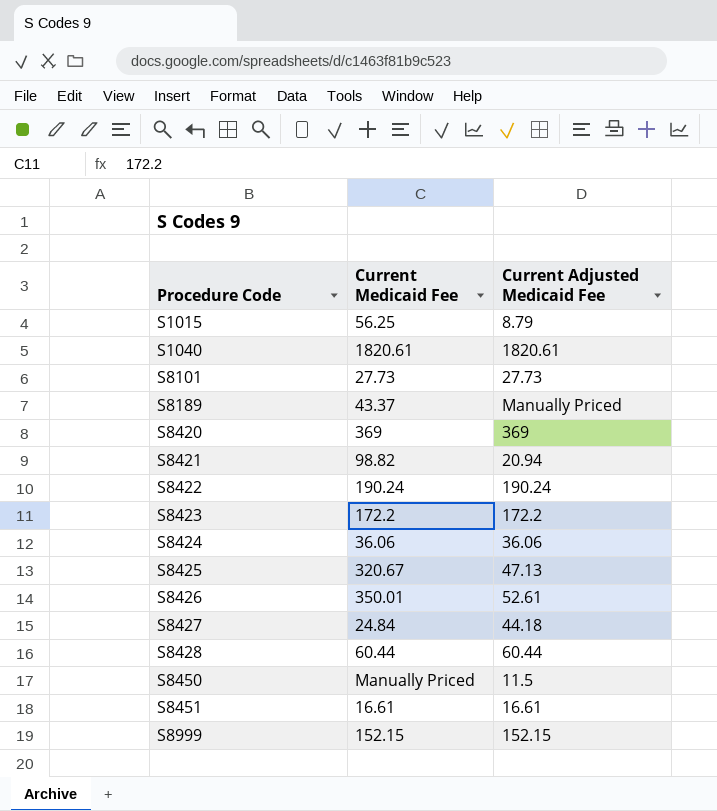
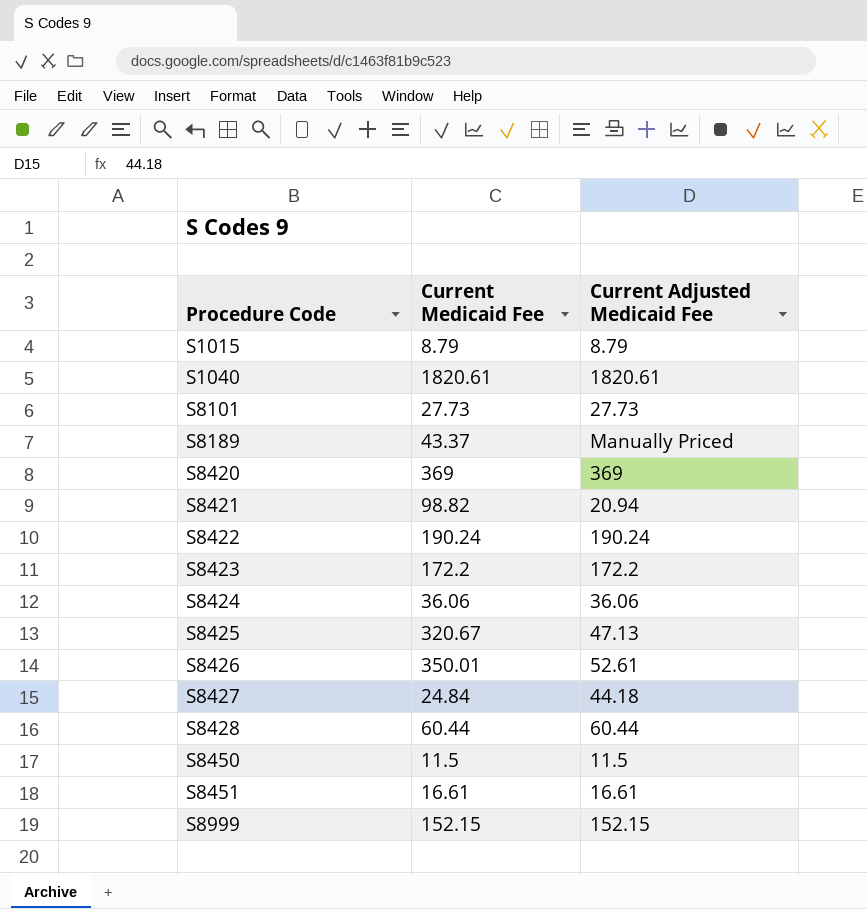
S1015 | Current Medicaid Fee: 56.25 -> 8.79
S8450 | Current Medicaid Fee: Manually Priced -> 11.5

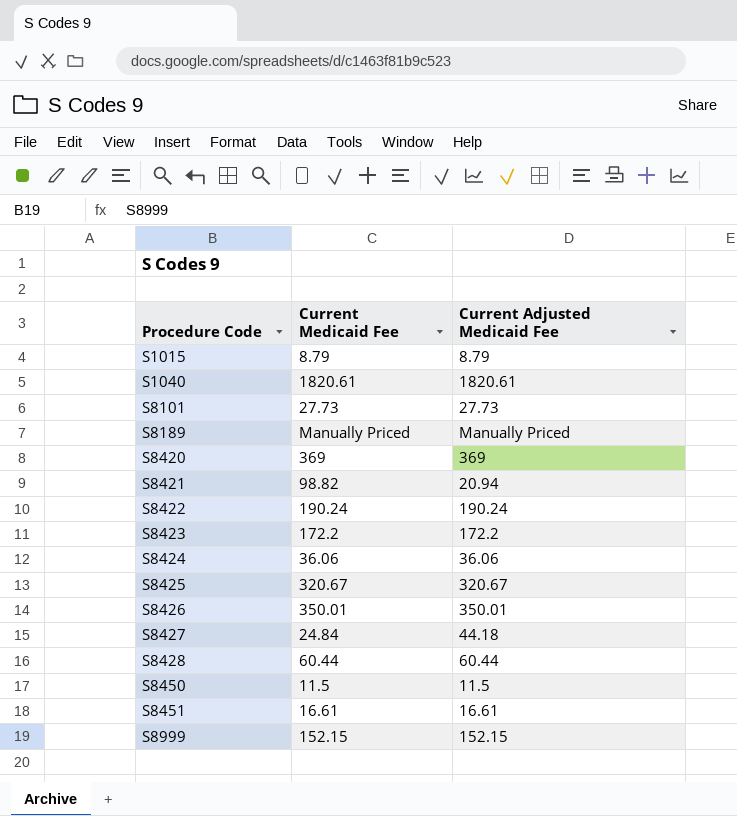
S8189 | Current Medicaid Fee: 43.37 -> Manually Priced
S8425 | Current Adjusted Medicaid Fee: 47.13 -> 320.67
S8426 | Current Adjusted Medicaid Fee: 52.61 -> 350.01

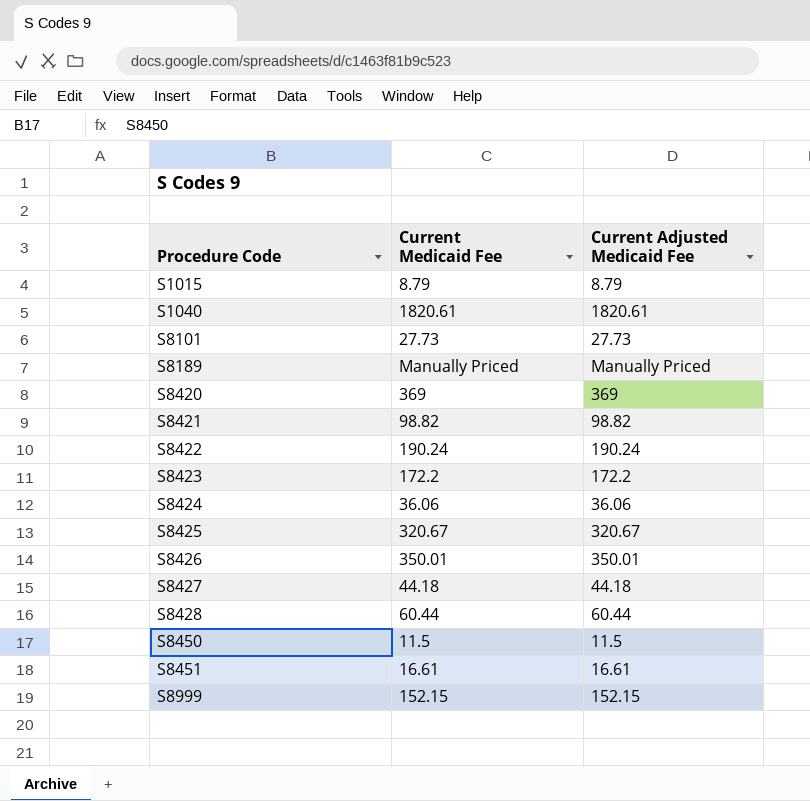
S8421 | Current Adjusted Medicaid Fee: 20.94 -> 98.82
S8427 | Current Medicaid Fee: 24.84 -> 44.18

